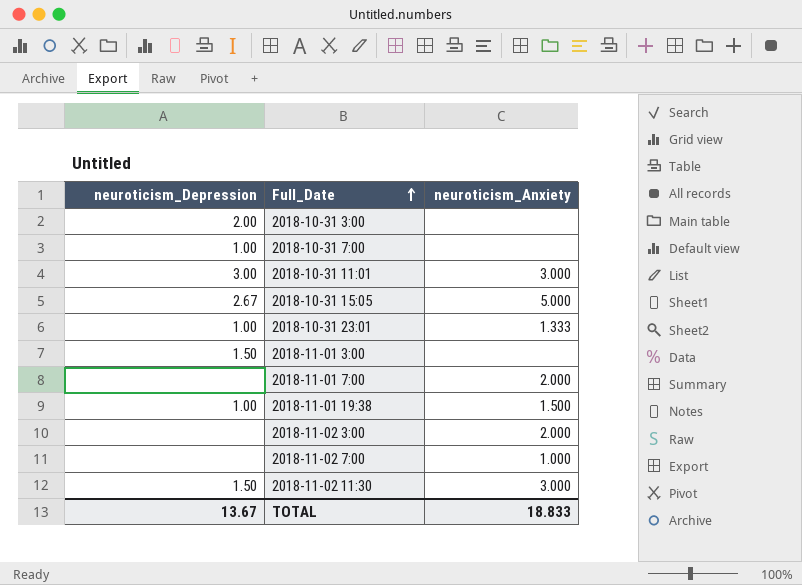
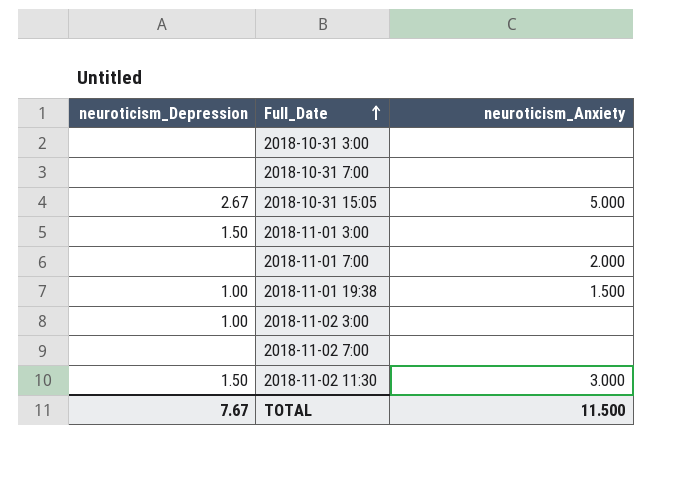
row 2018-10-31 11:01: 3.00 | 3.000 -> none
row 2018-10-31 23:01: 1.00 | 1.333 -> none
2018-10-31 3:00 | neuroticism_Depression: 2.00 -> none
2018-10-31 7:00 | neuroticism_Depression: 1.00 -> none
2018-11-02 3:00 | neuroticism_Depression: none -> 1.00
2018-11-02 3:00 | neuroticism_Anxiety: 2.000 -> none
2018-11-02 7:00 | neuroticism_Anxiety: 1.000 -> none
TOTAL | neuroticism_Depression: 13.67 -> 7.67
TOTAL | neuroticism_Anxiety: 18.833 -> 11.500

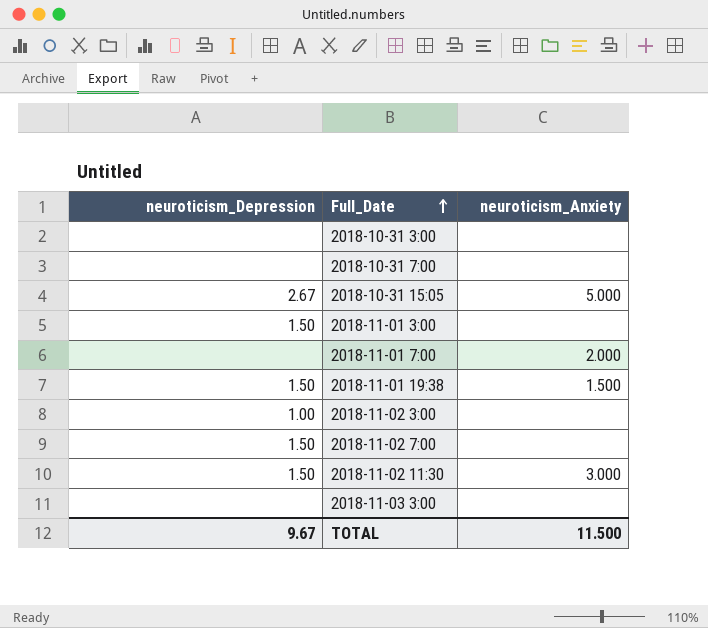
2018-11-01 19:38 | neuroticism_Depression: 1.00 -> 1.50
2018-11-02 7:00 | neuroticism_Depression: none -> 1.50
row 2018-11-03 3:00: none -> none | none
TOTAL | neuroticism_Depression: 7.67 -> 9.67

